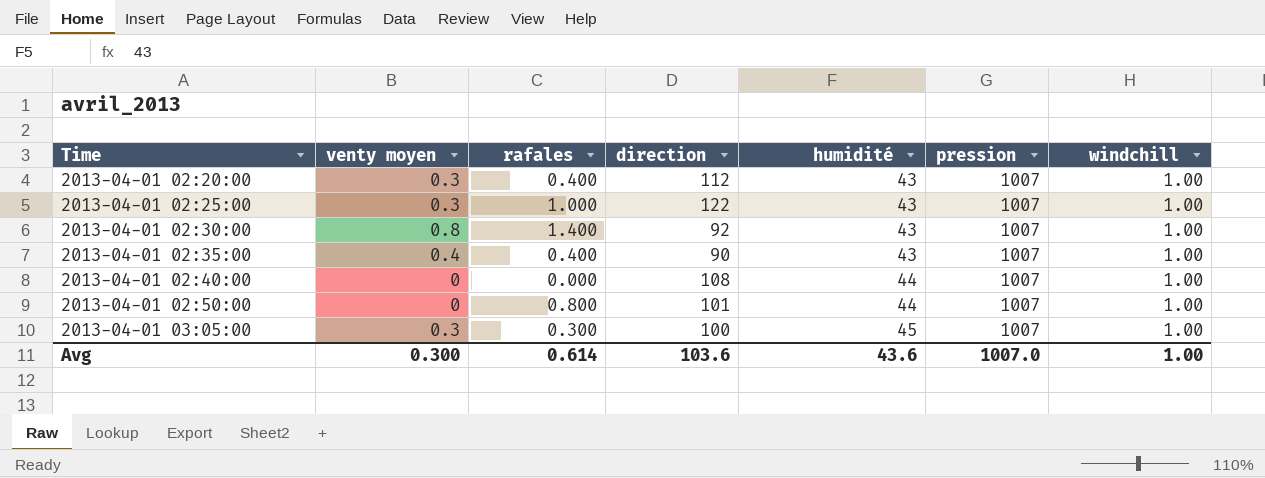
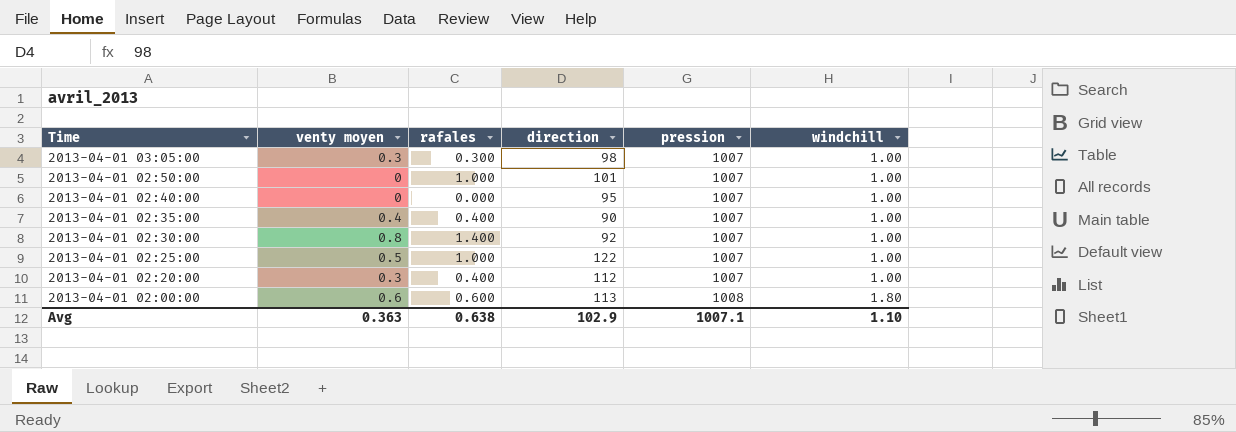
row order: Time ascending -> Time descending
column humidité | position: 5 -> none
2013-04-01 03:05:00 | direction: 100 -> 98
2013-04-01 02:50:00 | rafales: 0.800 -> 1.000
2013-04-01 02:40:00 | direction: 108 -> 95
2013-04-01 02:25:00 | venty moyen: 0.3 -> 0.5
row 2013-04-01 02:00:00: none -> 0.6 | 0.600 | 113 | 1008 | 1.80
Avg | venty moyen: 0.300 -> 0.363
Avg | rafales: 0.614 -> 0.638
Avg | direction: 103.6 -> 102.9
Avg | pression: 1007.0 -> 1007.1
Avg | windchill: 1.00 -> 1.10

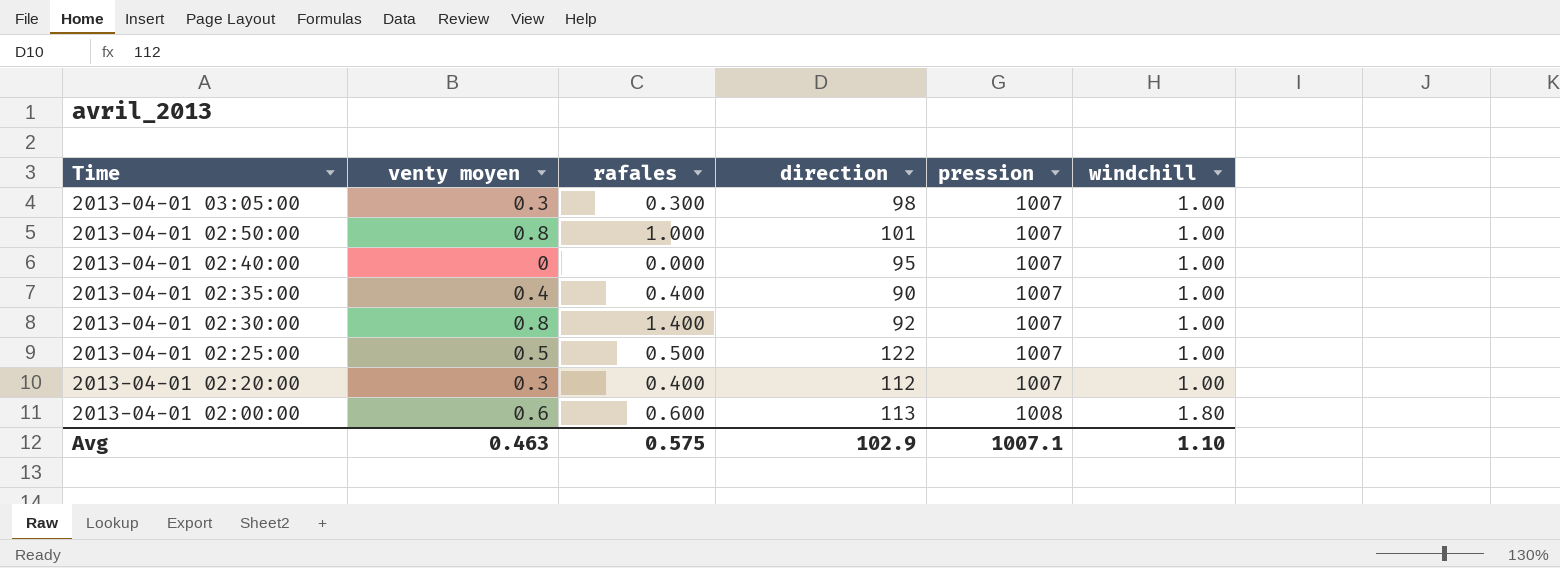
2013-04-01 02:50:00 | venty moyen: 0 -> 0.8
2013-04-01 02:25:00 | rafales: 1.000 -> 0.500
Avg | venty moyen: 0.363 -> 0.463
Avg | rafales: 0.638 -> 0.575

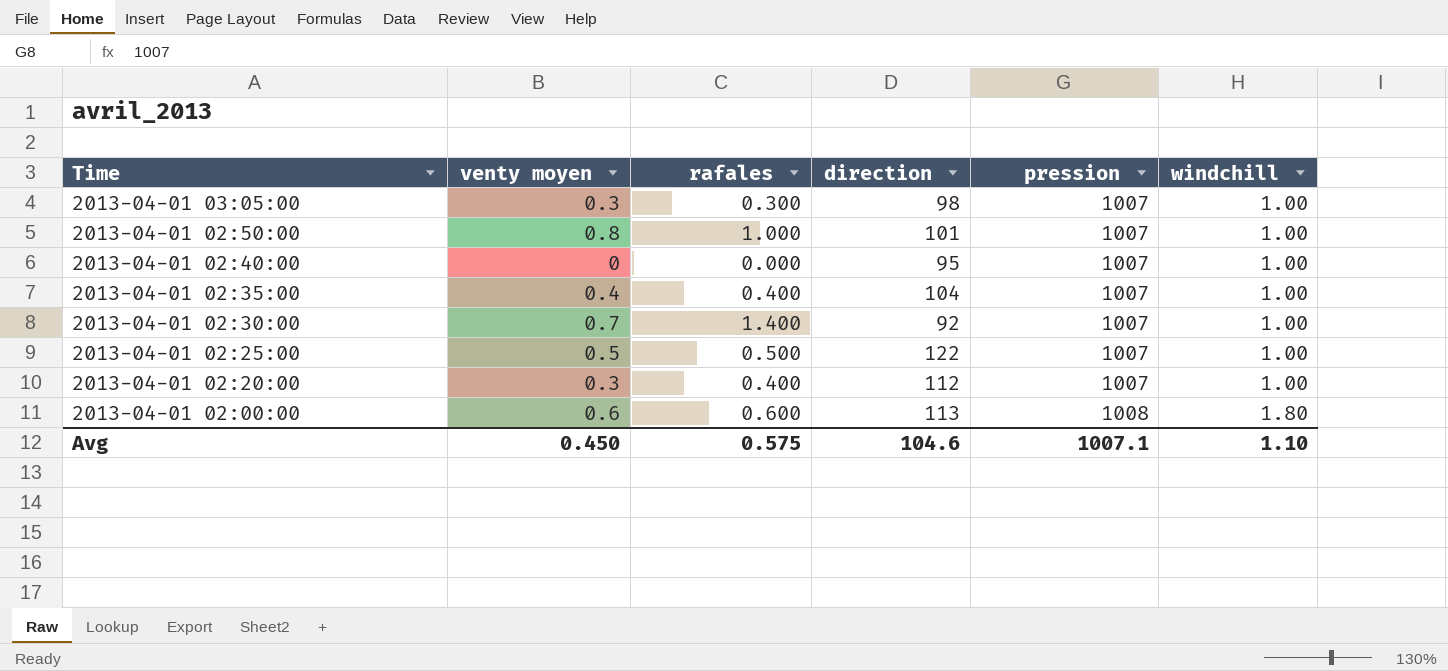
2013-04-01 02:35:00 | direction: 90 -> 104
2013-04-01 02:30:00 | venty moyen: 0.8 -> 0.7
Avg | venty moyen: 0.463 -> 0.450
Avg | direction: 102.9 -> 104.6

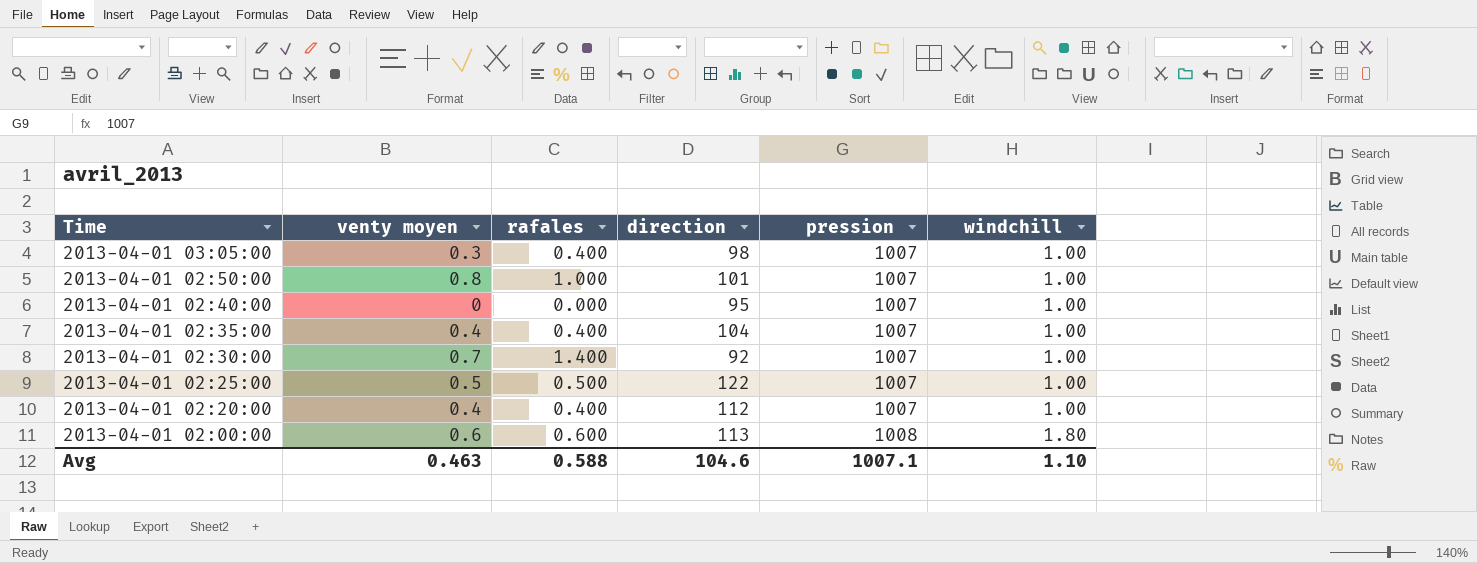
2013-04-01 03:05:00 | rafales: 0.300 -> 0.400
2013-04-01 02:20:00 | venty moyen: 0.3 -> 0.4
Avg | venty moyen: 0.450 -> 0.463
Avg | rafales: 0.575 -> 0.588

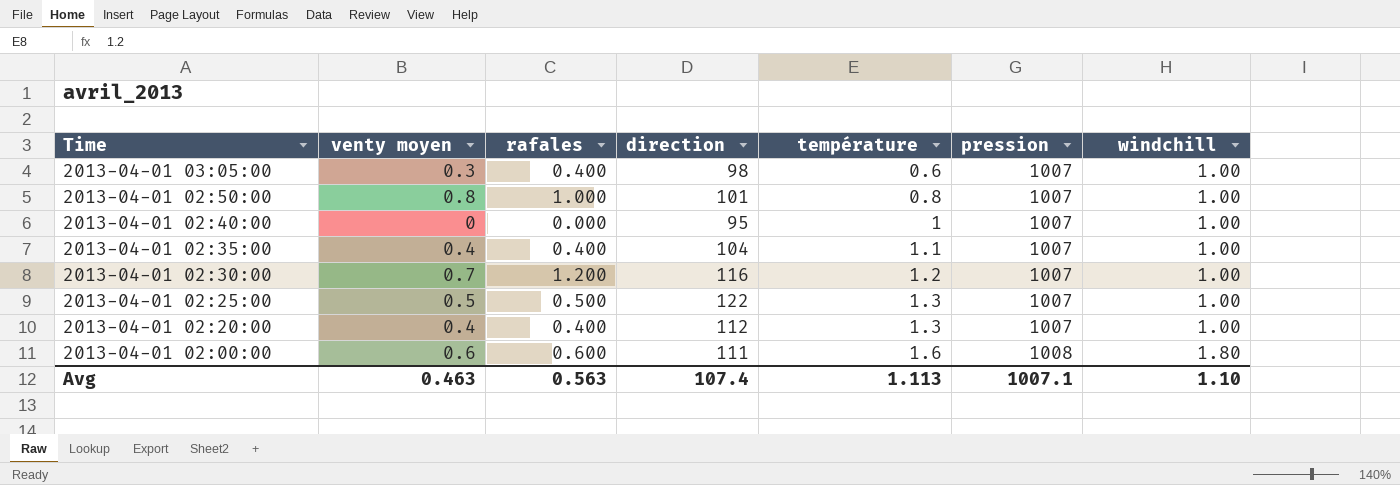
column température | position: none -> 5
2013-04-01 02:30:00 | rafales: 1.400 -> 1.200
2013-04-01 02:30:00 | direction: 92 -> 116
2013-04-01 02:00:00 | direction: 113 -> 111
Avg | rafales: 0.588 -> 0.563
Avg | direction: 104.6 -> 107.4

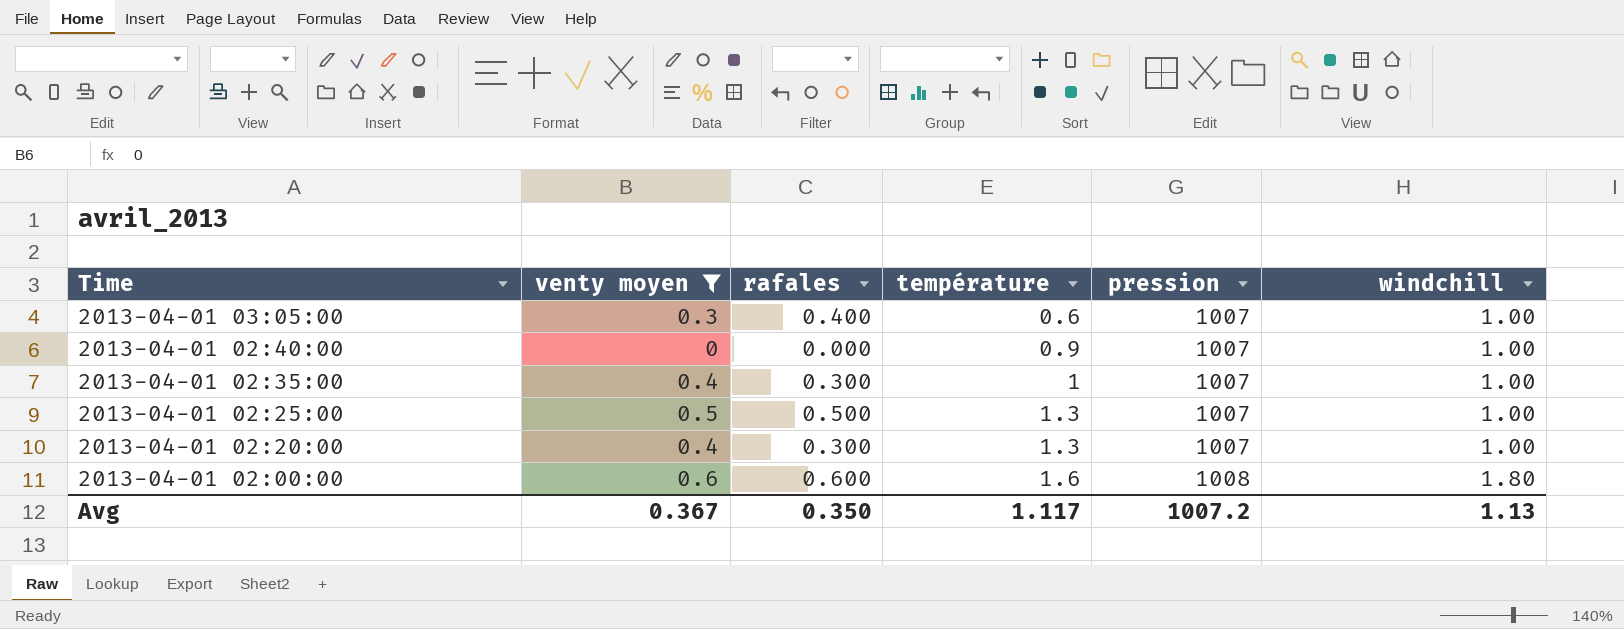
filter: none -> venty moyen <= 0.6
column direction | position: 4 -> none
2013-04-01 02:40:00 | température: 1 -> 0.9
2013-04-01 02:35:00 | rafales: 0.400 -> 0.300
2013-04-01 02:35:00 | température: 1.1 -> 1
2013-04-01 02:20:00 | rafales: 0.400 -> 0.300
Avg | venty moyen: 0.463 -> 0.367
Avg | rafales: 0.563 -> 0.350
Avg | température: 1.113 -> 1.117
Avg | pression: 1007.1 -> 1007.2
Avg | windchill: 1.10 -> 1.13

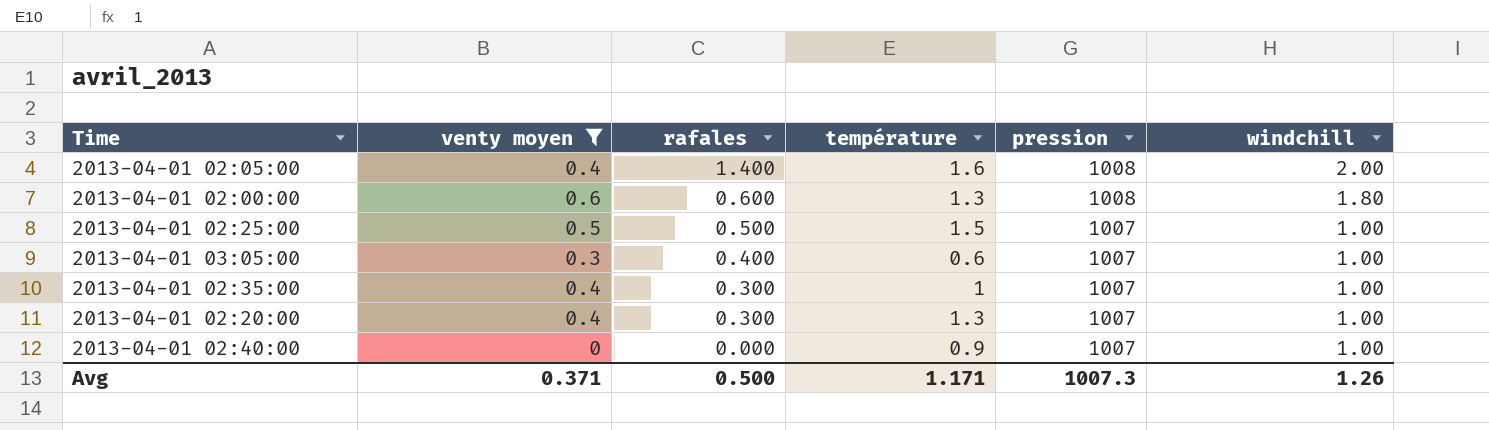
row order: Time descending -> rafales descending
row 2013-04-01 02:05:00: none -> 0.4 | 1.400 | 1.6 | 1008 | 2.00
2013-04-01 02:00:00 | température: 1.6 -> 1.3
2013-04-01 02:25:00 | température: 1.3 -> 1.5
Avg | venty moyen: 0.367 -> 0.371
Avg | rafales: 0.350 -> 0.500
Avg | température: 1.117 -> 1.171
Avg | pression: 1007.2 -> 1007.3
Avg | windchill: 1.13 -> 1.26

